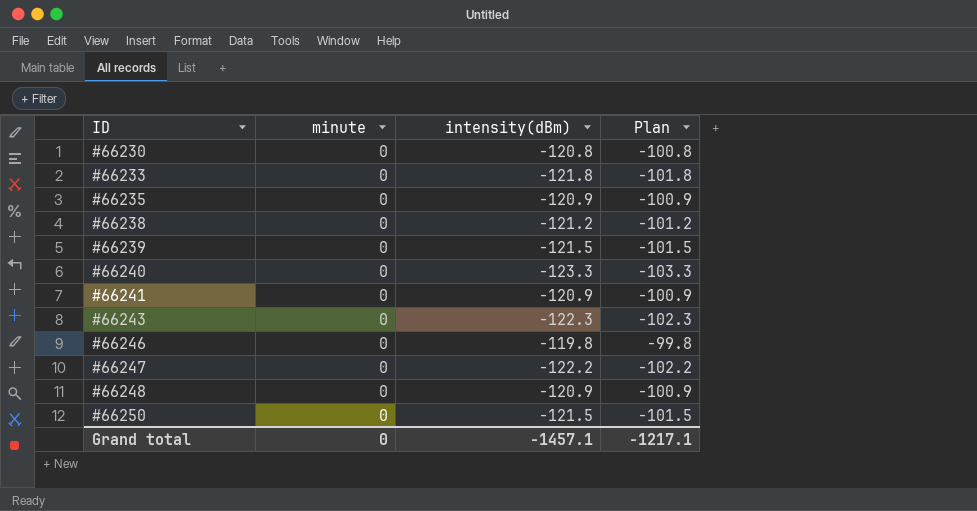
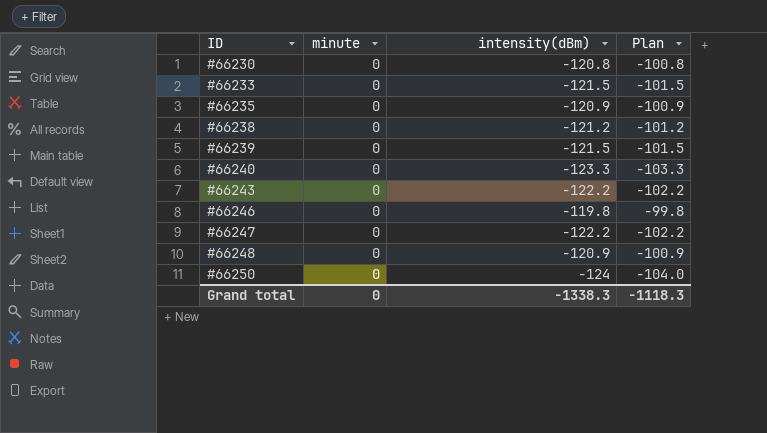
row #66241: 0 | -120.9 | -100.9 -> none
#66233 | intensity(dBm): -121.8 -> -121.5
#66233 | Plan: -101.8 -> -101.5
#66243 | intensity(dBm): -122.3 -> -122.2
#66243 | Plan: -102.3 -> -102.2
#66250 | intensity(dBm): -121.5 -> -124
#66250 | Plan: -101.5 -> -104.0
Grand total | intensity(dBm): -1457.1 -> -1338.3
Grand total | Plan: -1217.1 -> -1118.3

